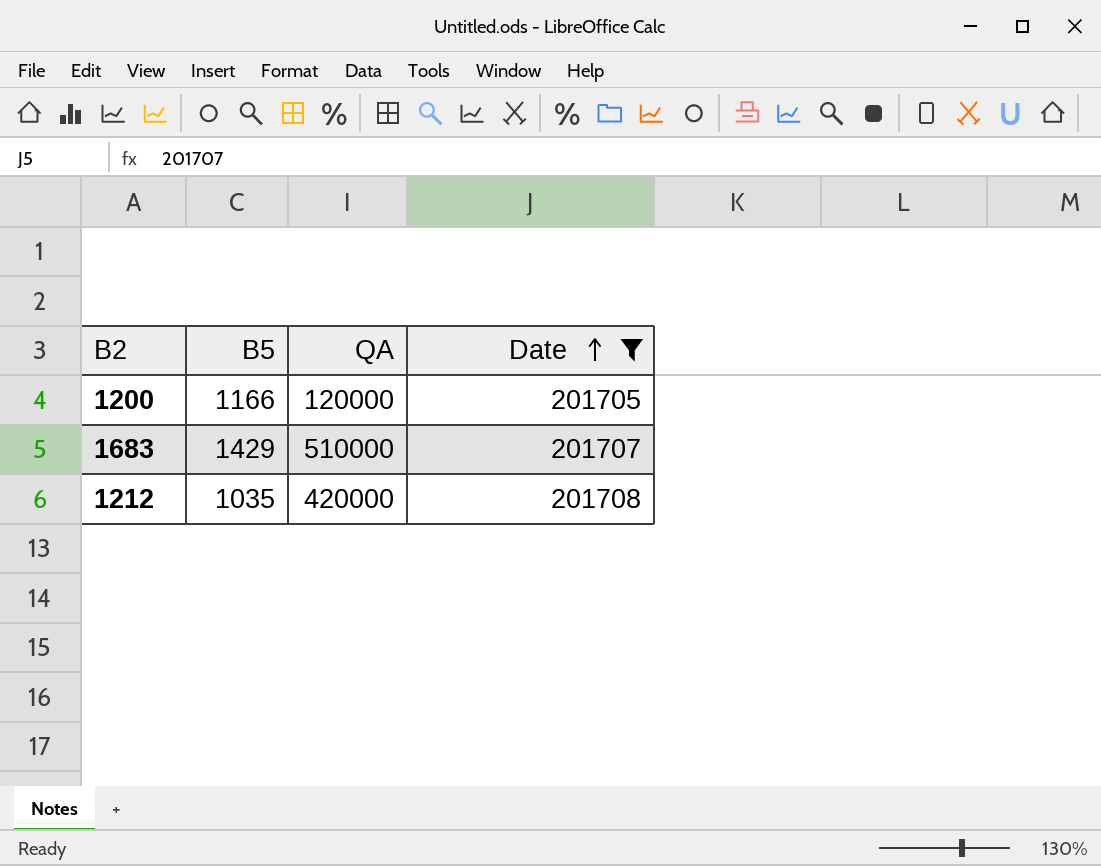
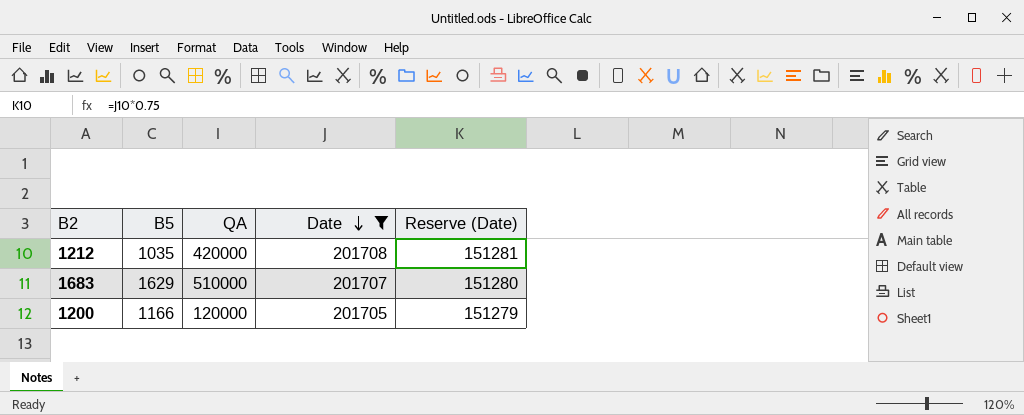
row order: Date ascending -> Date descending
column Reserve (Date) | formula: none -> [Date] * 0.75
1683 | B5: 1429 -> 1629

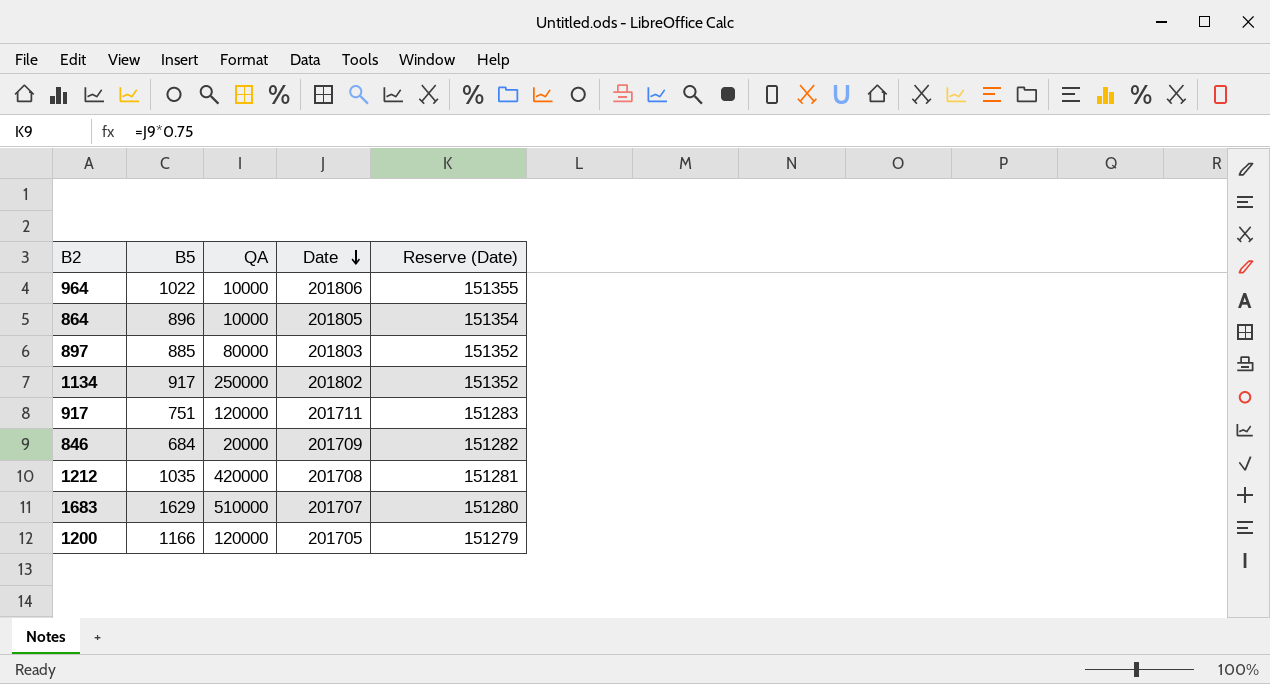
filter: Date <= 201708 -> none

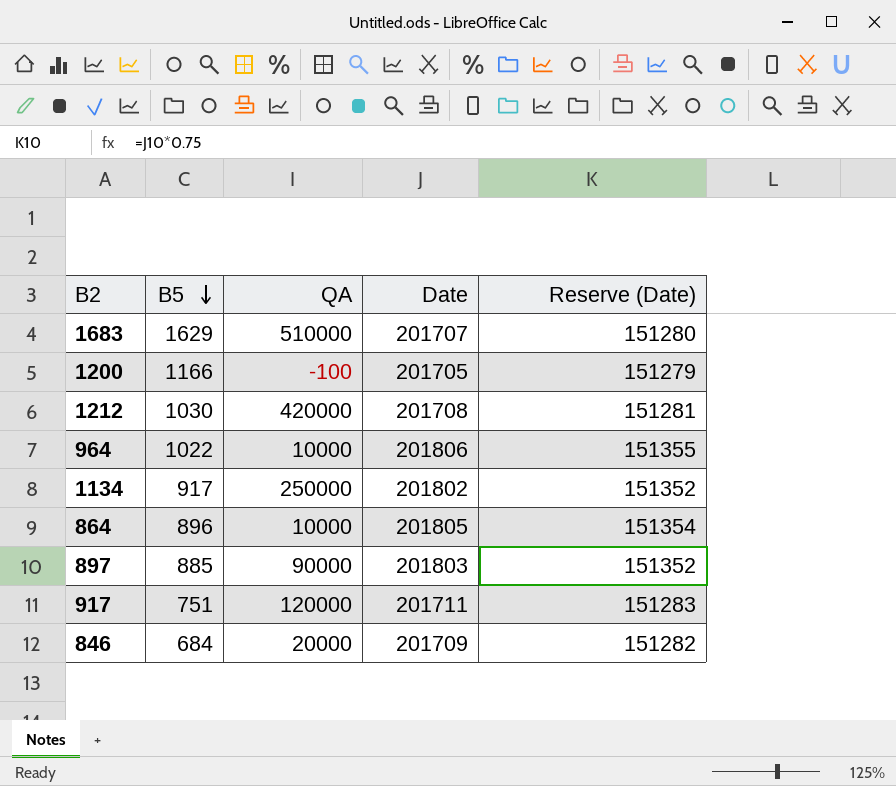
row order: Date descending -> B5 descending
1200 | QA: 120000 -> -100
1212 | B5: 1035 -> 1030
897 | QA: 80000 -> 90000

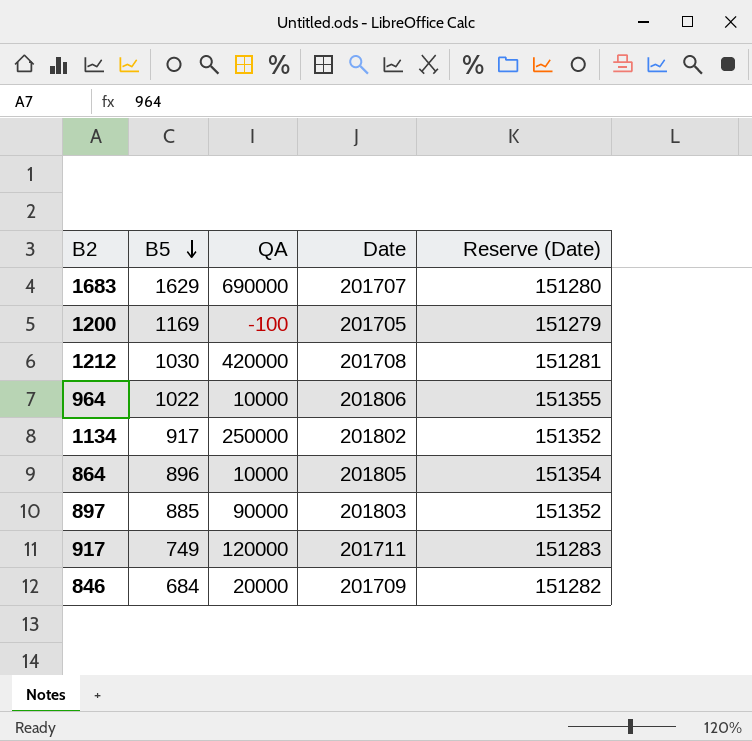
1683 | QA: 510000 -> 690000
1200 | B5: 1166 -> 1169
917 | B5: 751 -> 749

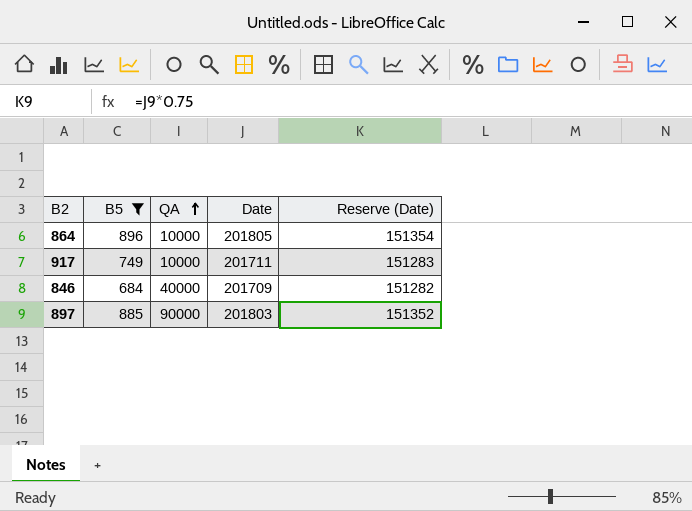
filter: none -> B5 <= 896
row order: B5 descending -> QA ascending
917 | QA: 120000 -> 10000
846 | QA: 20000 -> 40000

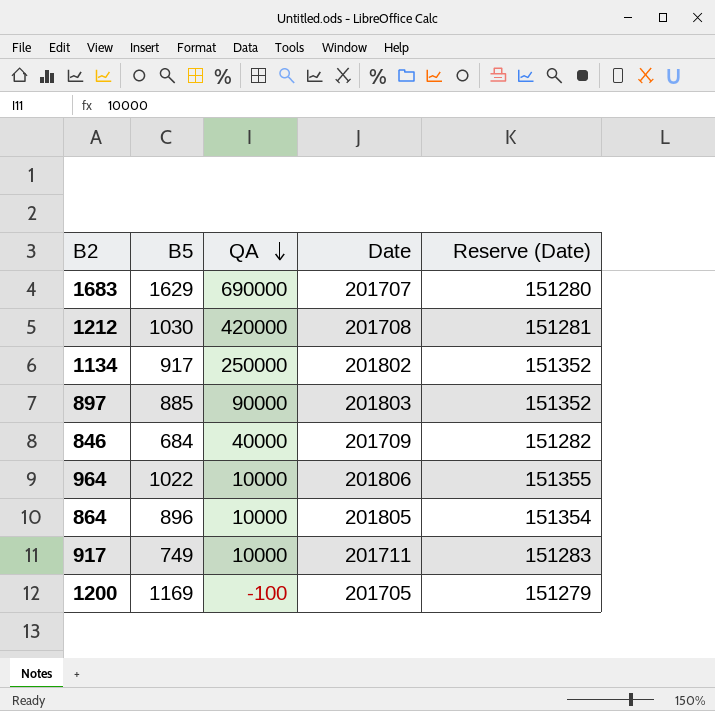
filter: B5 <= 896 -> none
row order: QA ascending -> QA descending

